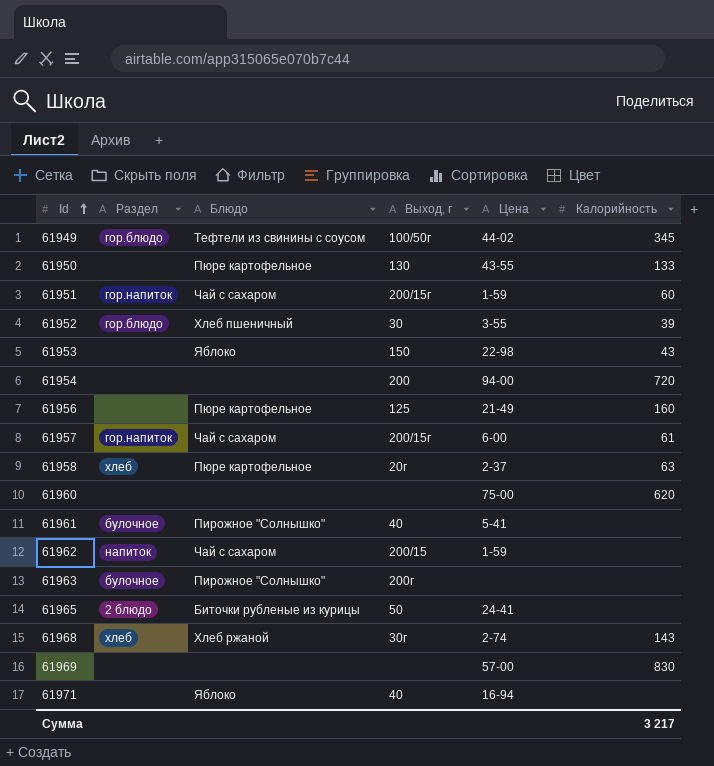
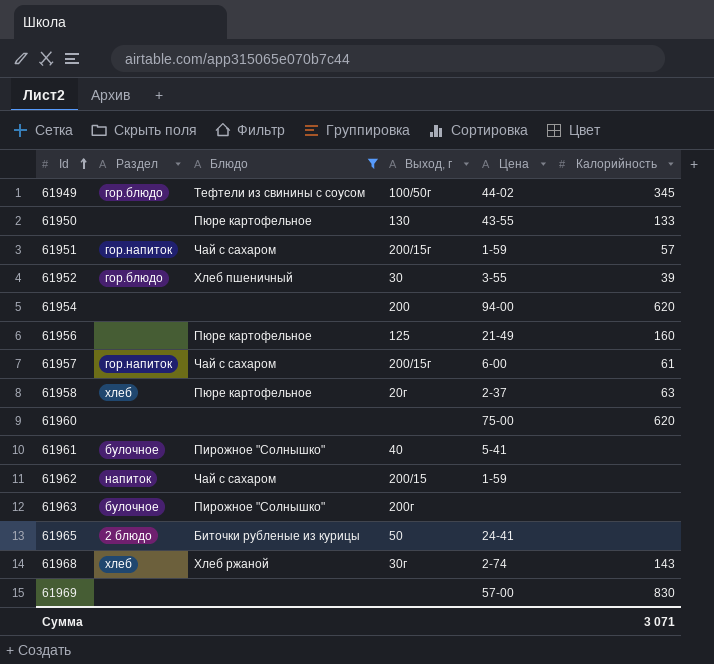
filter: none -> Блюдо != Яблоко
61951 | Калорийность: 60 -> 57
61954 | Калорийность: 720 -> 620
Сумма | Калорийность: 3 217 -> 3 071

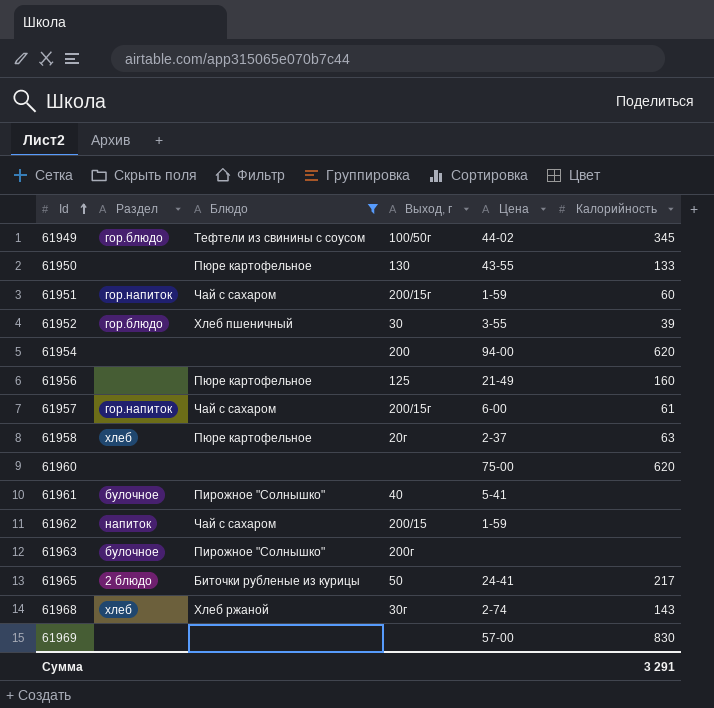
61951 | Калорийность: 57 -> 60
61965 | Калорийность: none -> 217
Сумма | Калорийность: 3 071 -> 3 291

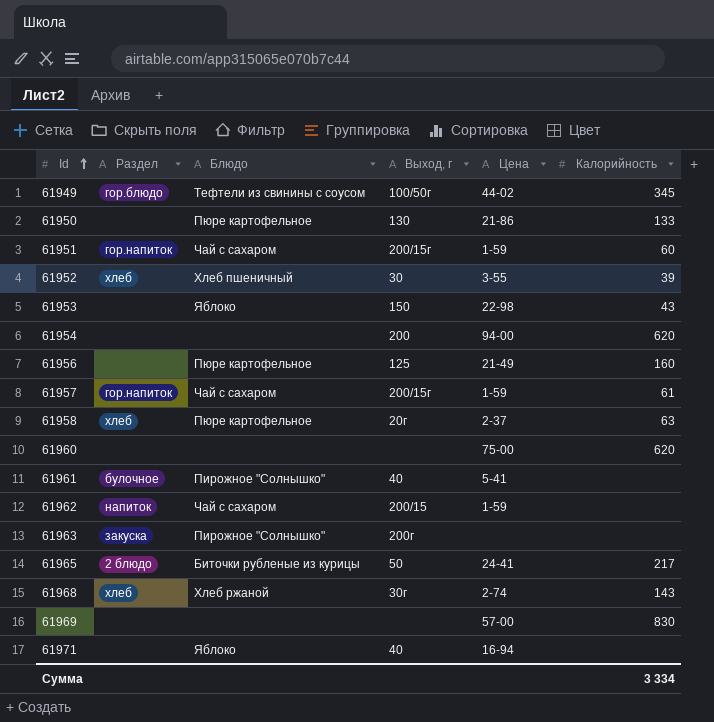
filter: Блюдо != Яблоко -> none
61950 | Цена: 43-55 -> 21-86
61952 | Раздел: гор.блюдо -> хлеб
61957 | Цена: 6-00 -> 1-59
61963 | Раздел: булочное -> закуска
Сумма | Калорийность: 3 291 -> 3 334

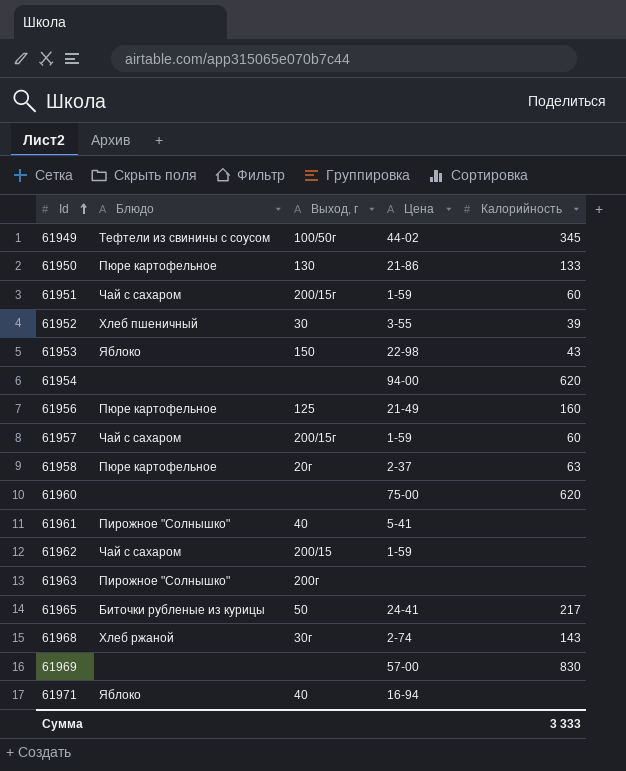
column Раздел | position: 2 -> none
61954 | Выход, г: 200 -> none
61957 | Калорийность: 61 -> 60
Сумма | Калорийность: 3 334 -> 3 333

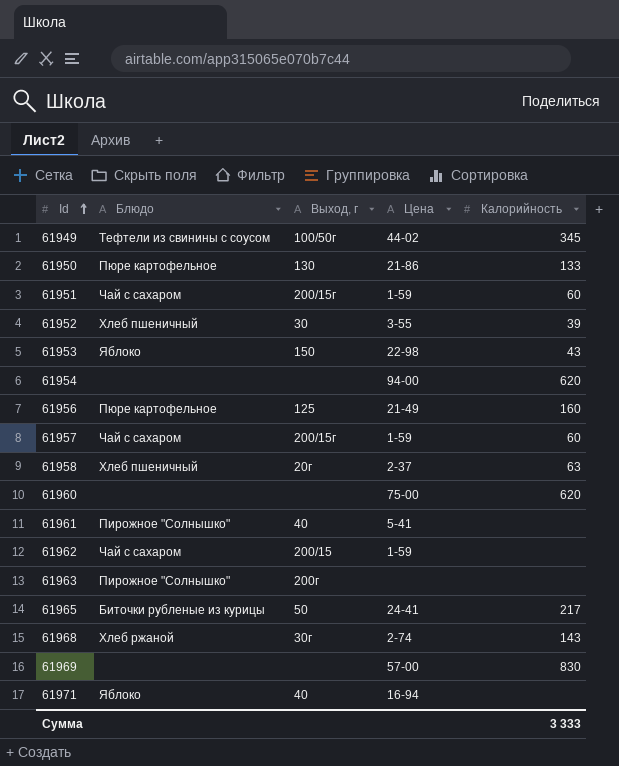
61958 | Блюдо: Пюре картофельное -> Хлеб пшеничный

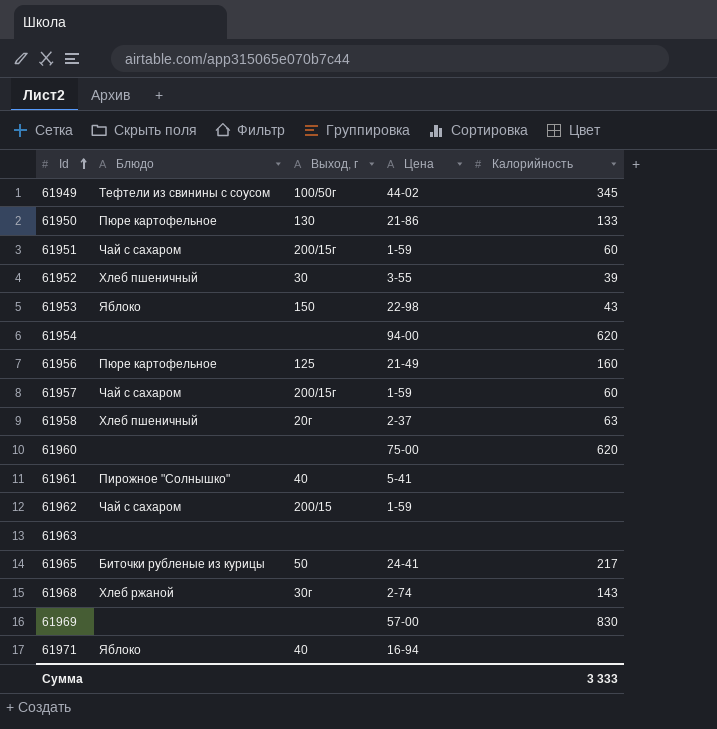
61963 | Блюдо: Пирожное "Солнышко" -> none
61963 | Выход, г: 200г -> none

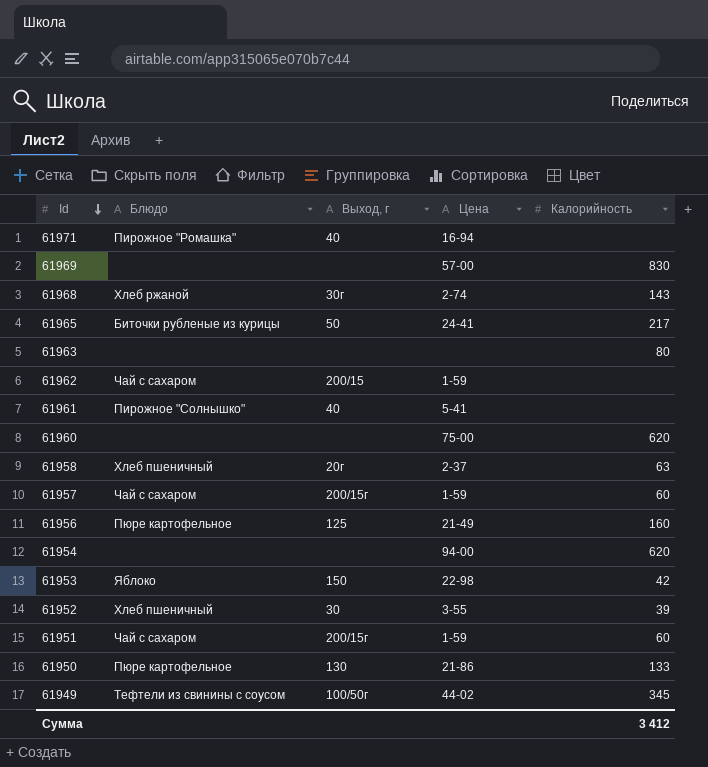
row order: Id ascending -> Id descending
61971 | Блюдо: Яблоко -> Пирожное "Ромашка"
61963 | Калорийность: none -> 80
61953 | Калорийность: 43 -> 42
Сумма | Калорийность: 3 333 -> 3 412

